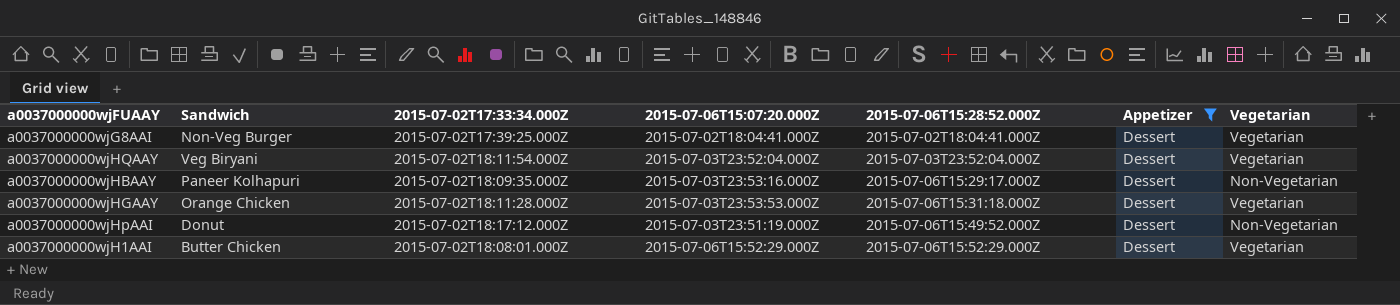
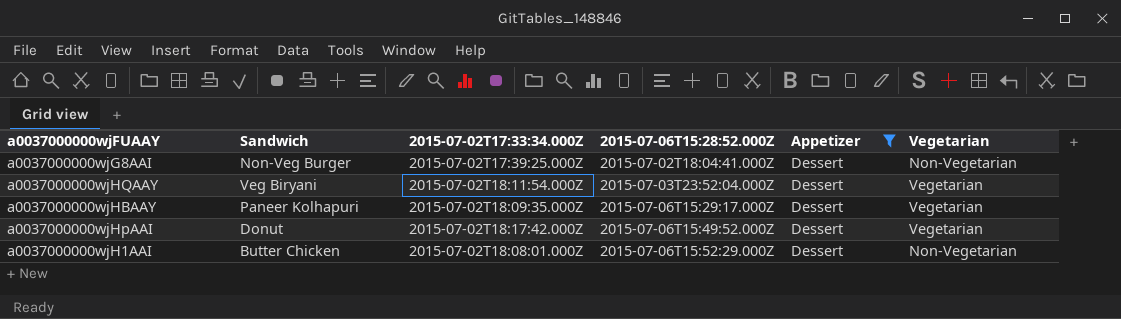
column 2015-07-06T15:07:20.000Z | position: 4 -> none
row a0037000000wjHGAAY: Orange Chicken | 2015-07-02T18:11:28.000Z | 2015-07-03T23:53:53.000Z | 2015-07-06T15:31:18.000Z | Dessert | Vegetarian -> none
a0037000000wjG8AAI | Vegetarian: Vegetarian -> Non-Vegetarian
a0037000000wjHBAAY | Vegetarian: Non-Vegetarian -> Vegetarian
a0037000000wjHpAAI | 2015-07-02T17:33:34.000Z: 2015-07-02T18:17:12.000Z -> 2015-07-02T18:17:42.000Z
a0037000000wjHpAAI | Vegetarian: Non-Vegetarian -> Vegetarian
a0037000000wjH1AAI | Vegetarian: Vegetarian -> Non-Vegetarian

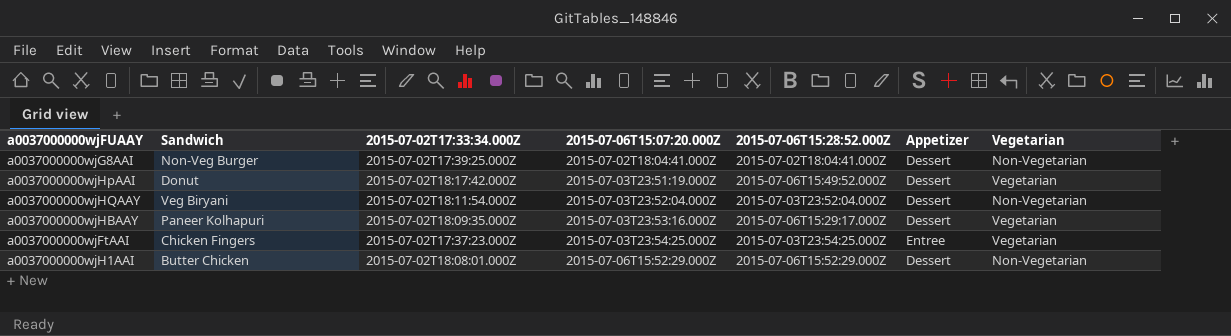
filter: Appetizer = Dessert -> none
row order: 2015-07-06T15:28:52.000Z ascending -> 2015-07-06T15:07:20.000Z ascending
column 2015-07-06T15:07:20.000Z | position: none -> 4
a0037000000wjHQAAY | Vegetarian: Vegetarian -> Non-Vegetarian

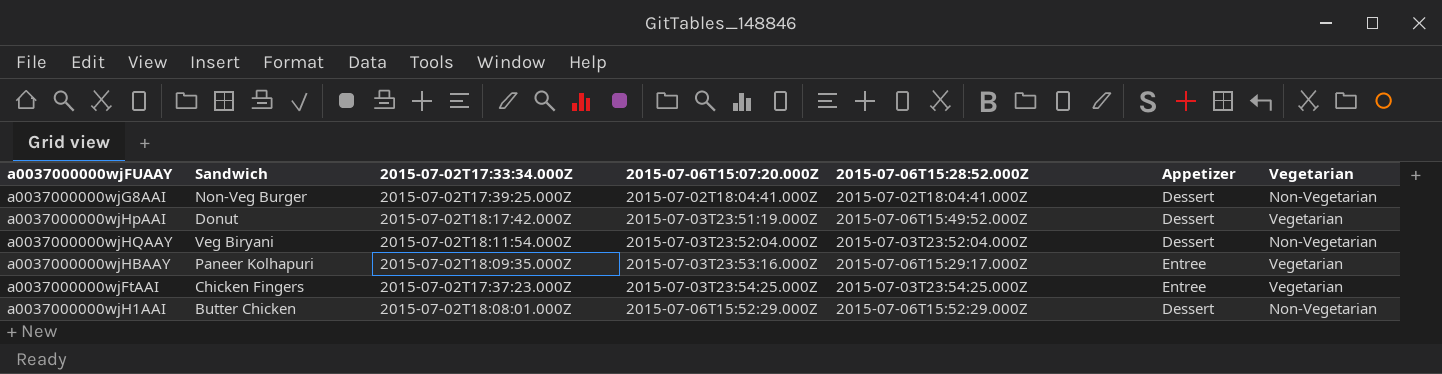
a0037000000wjHBAAY | Appetizer: Dessert -> Entree

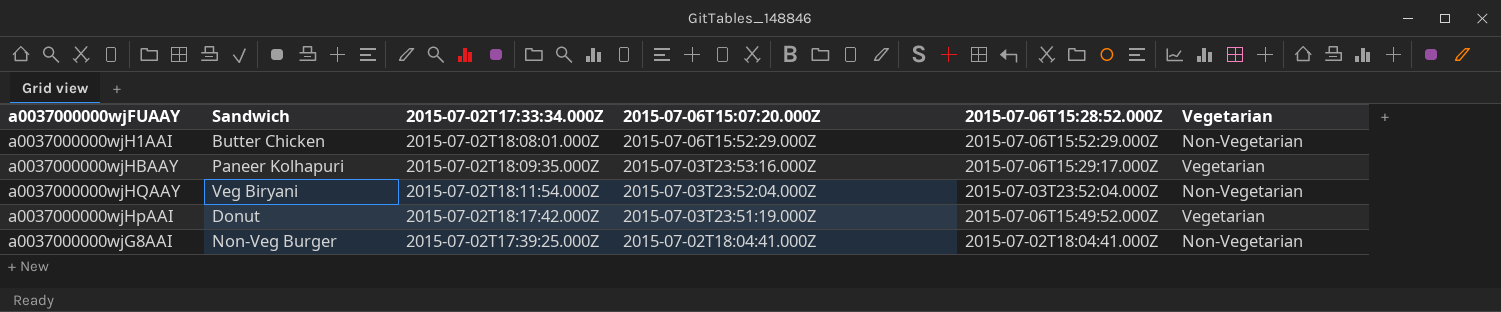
row order: 2015-07-06T15:07:20.000Z ascending -> 2015-07-06T15:07:20.000Z descending
column Appetizer | position: 6 -> none
row a0037000000wjFtAAI: Chicken Fingers | 2015-07-02T17:37:23.000Z | 2015-07-03T23:54:25.000Z | 2015-07-03T23:54:25.000Z | Entree | Vegetarian -> none

